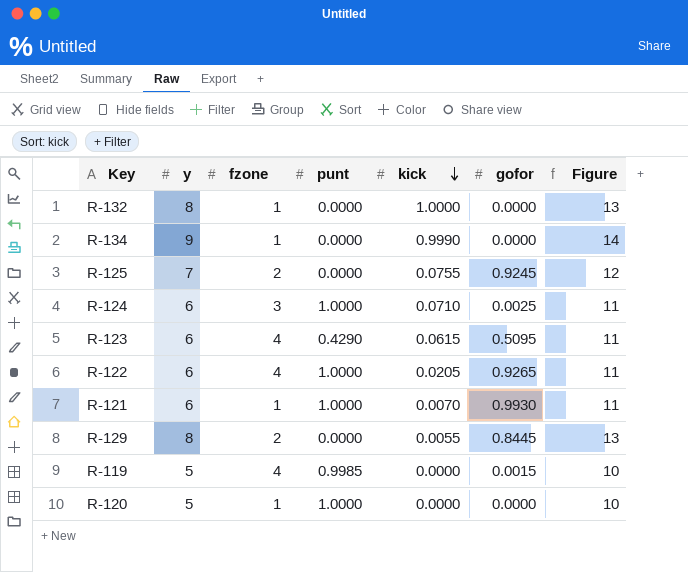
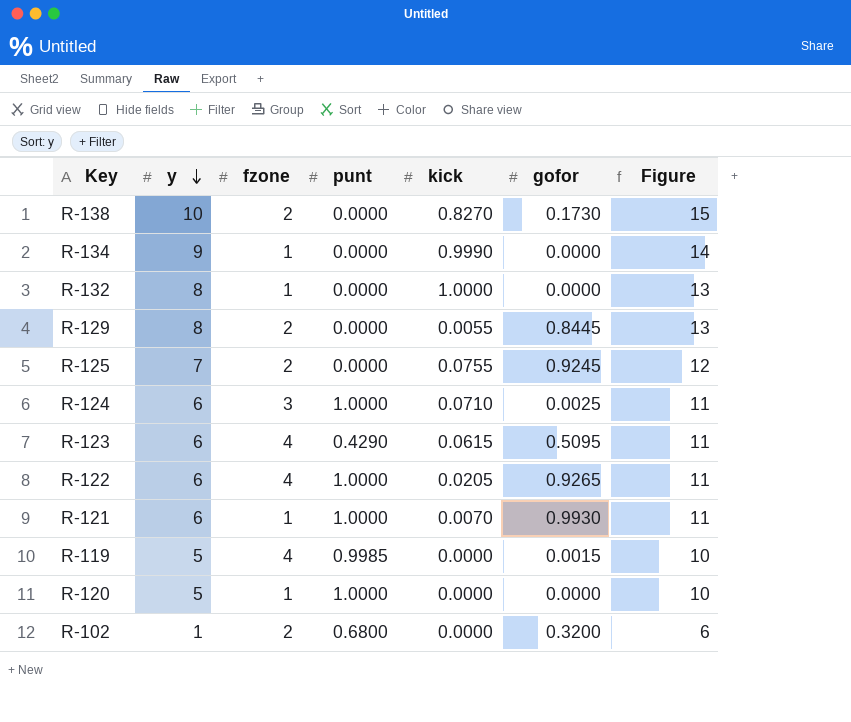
row order: kick descending -> y descending
row R-138: none -> 10 | 2 | 0.0000 | 0.8270 | 0.1730 | 15
row R-102: none -> 1 | 2 | 0.6800 | 0.0000 | 0.3200 | 6

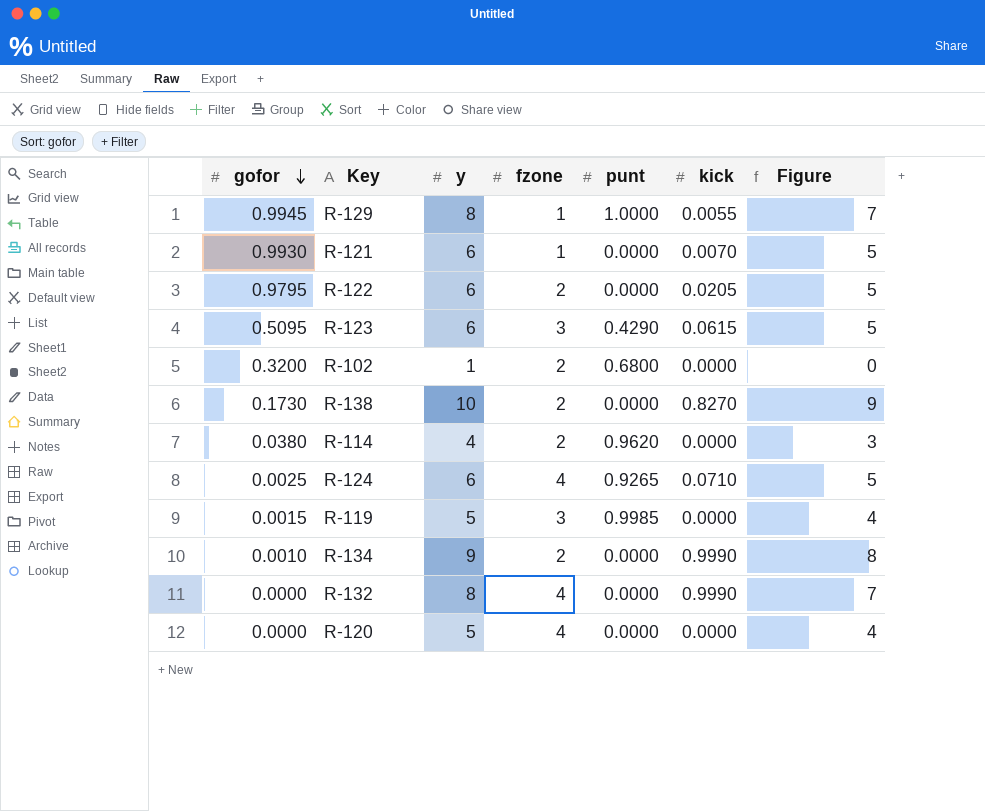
row order: y descending -> gofor descending
column gofor | position: 6 -> 1
column Figure | formula: [y] + 5 -> [y] - 1
row R-125: 7 | 2 | 0.0000 | 0.0755 | 0.9245 | 12 -> none
R-129 | gofor: 0.8445 -> 0.9945
R-129 | fzone: 2 -> 1
R-129 | punt: 0.0000 -> 1.0000
R-121 | punt: 1.0000 -> 0.0000
R-122 | gofor: 0.9265 -> 0.9795
R-122 | fzone: 4 -> 2
R-122 | punt: 1.0000 -> 0.0000
R-123 | fzone: 4 -> 3
row R-114: none -> 0.0380 | 4 | 2 | 0.9620 | 0.0000 | 3
R-124 | fzone: 3 -> 4
R-124 | punt: 1.0000 -> 0.9265
R-119 | fzone: 4 -> 3
R-134 | gofor: 0.0000 -> 0.0010
R-134 | fzone: 1 -> 2
R-132 | fzone: 1 -> 4
R-132 | kick: 1.0000 -> 0.9990
R-120 | fzone: 1 -> 4
R-120 | punt: 1.0000 -> 0.0000

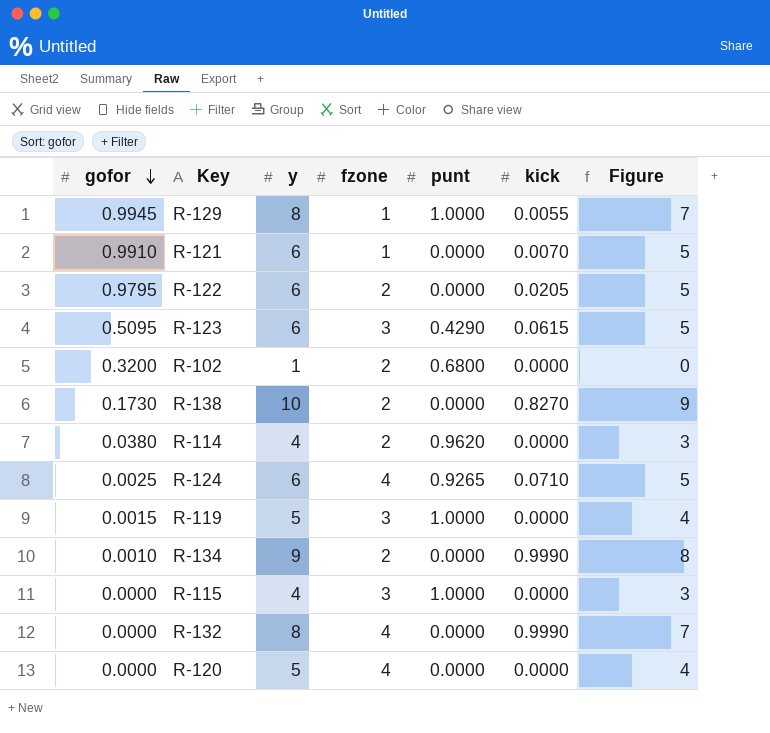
R-121 | gofor: 0.9930 -> 0.9910
R-119 | punt: 0.9985 -> 1.0000
row R-115: none -> 0.0000 | 4 | 3 | 1.0000 | 0.0000 | 3

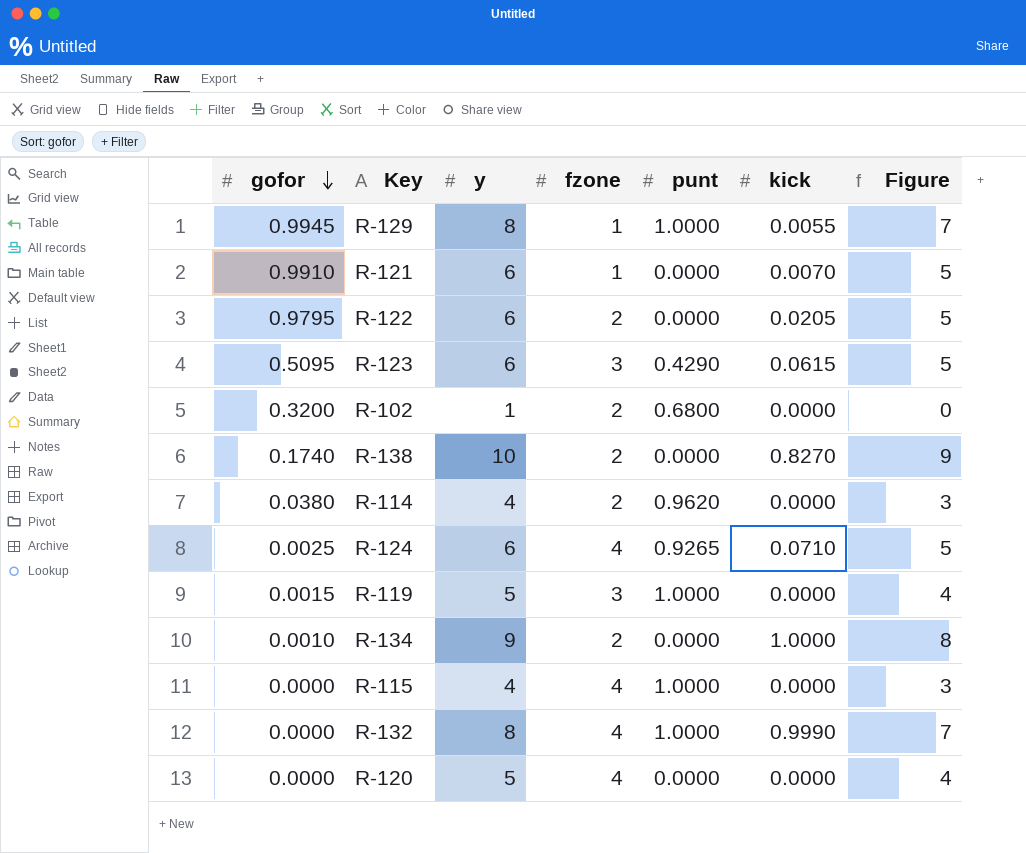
R-138 | gofor: 0.1730 -> 0.1740
R-134 | kick: 0.9990 -> 1.0000
R-115 | fzone: 3 -> 4
R-132 | punt: 0.0000 -> 1.0000

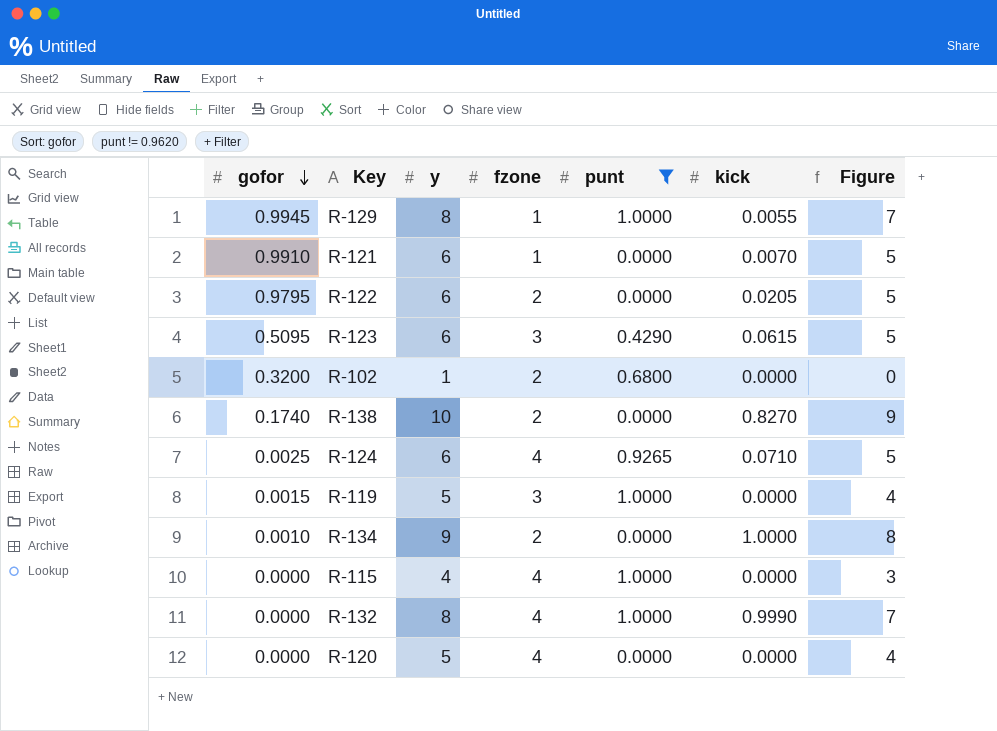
filter: none -> punt != 0.9620

